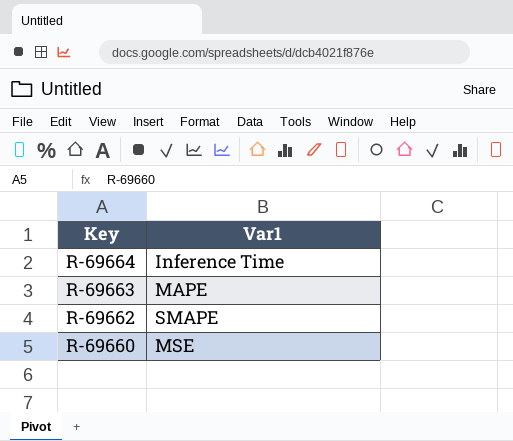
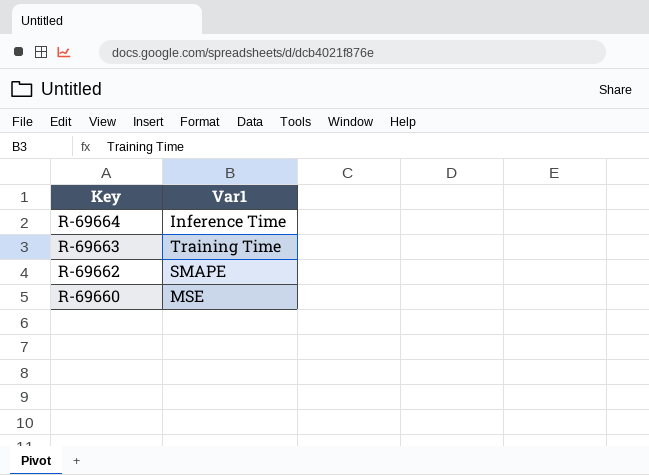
R-69663 | Var1: MAPE -> Training Time

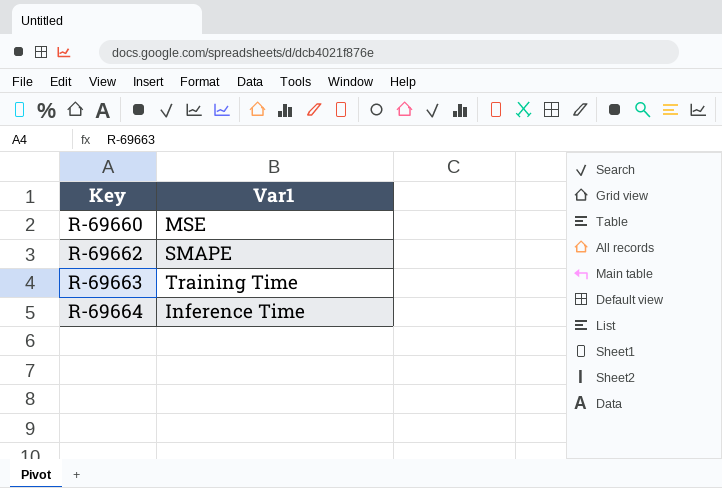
row order: Key descending -> Key ascending

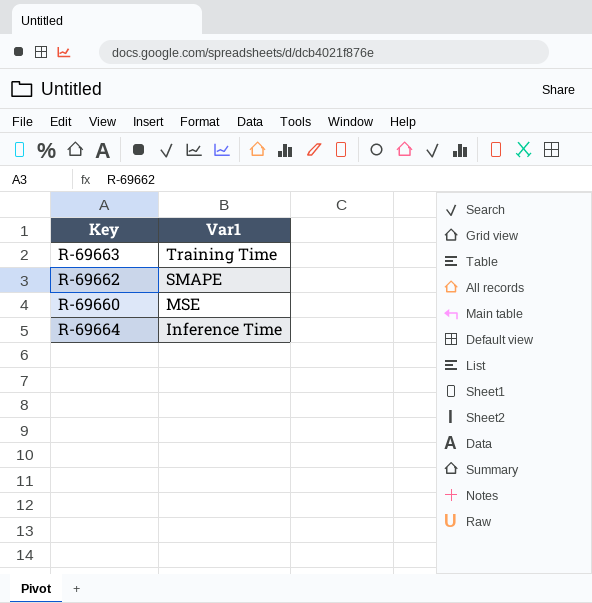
row order: Key ascending -> Var1 descending

